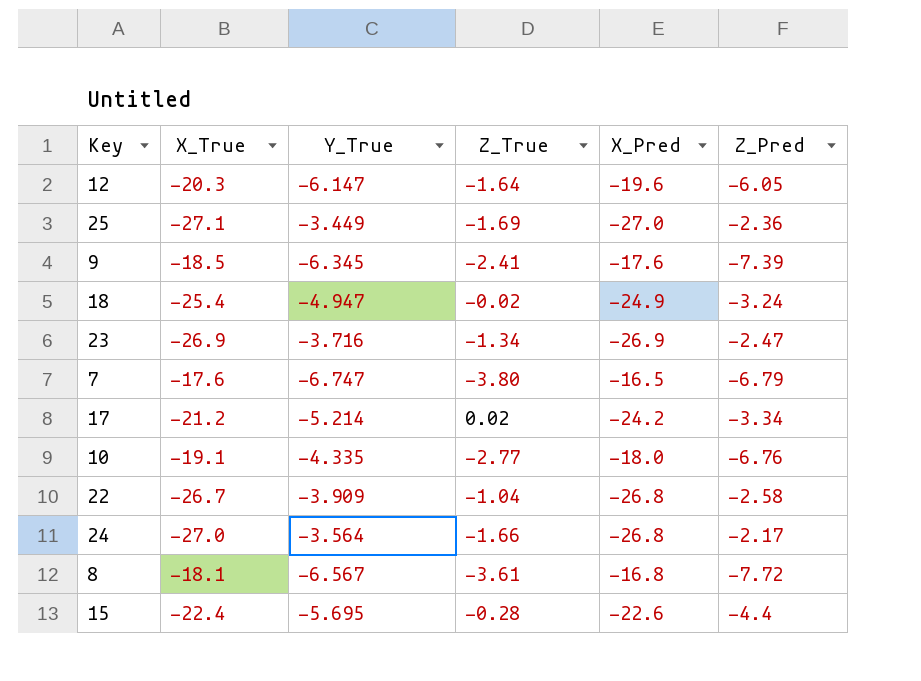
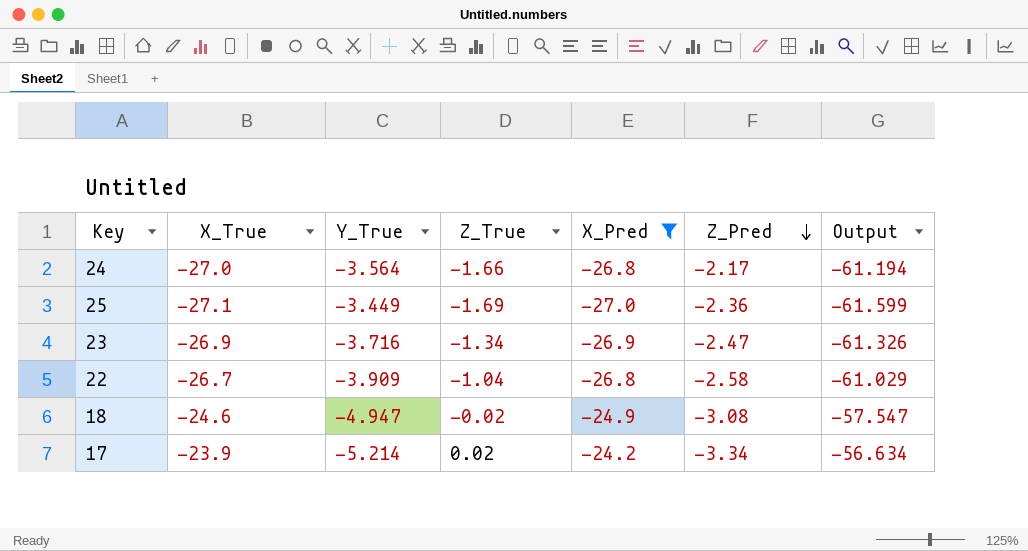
filter: none -> X_Pred <= -24.2
row order: none -> Z_Pred descending
column Output | formula: none -> [X_True] + [Y_True] + [Z_True] + [X_Pred] + [Z_Pred]
18 | X_True: -25.4 -> -24.6
18 | Z_Pred: -3.24 -> -3.08
17 | X_True: -21.2 -> -23.9

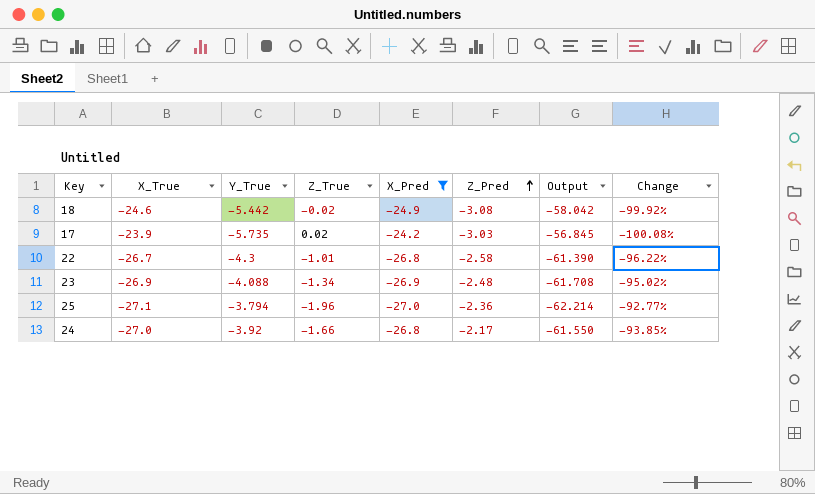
row order: Z_Pred descending -> Z_Pred ascending
column Change | formula: none -> ([Z_True] - [X_True]) / [X_True]
18 | Y_True: -4.947 -> -5.442
18 | Output: -57.547 -> -58.042
17 | Y_True: -5.214 -> -5.735
17 | Z_Pred: -3.34 -> -3.03
17 | Output: -56.634 -> -56.845
22 | Y_True: -3.909 -> -4.3
22 | Z_True: -1.04 -> -1.01
22 | Output: -61.029 -> -61.390
23 | Y_True: -3.716 -> -4.088
23 | Z_Pred: -2.47 -> -2.48
23 | Output: -61.326 -> -61.708
25 | Y_True: -3.449 -> -3.794
25 | Z_True: -1.69 -> -1.96
25 | Output: -61.599 -> -62.214
24 | Y_True: -3.564 -> -3.92
24 | Output: -61.194 -> -61.550

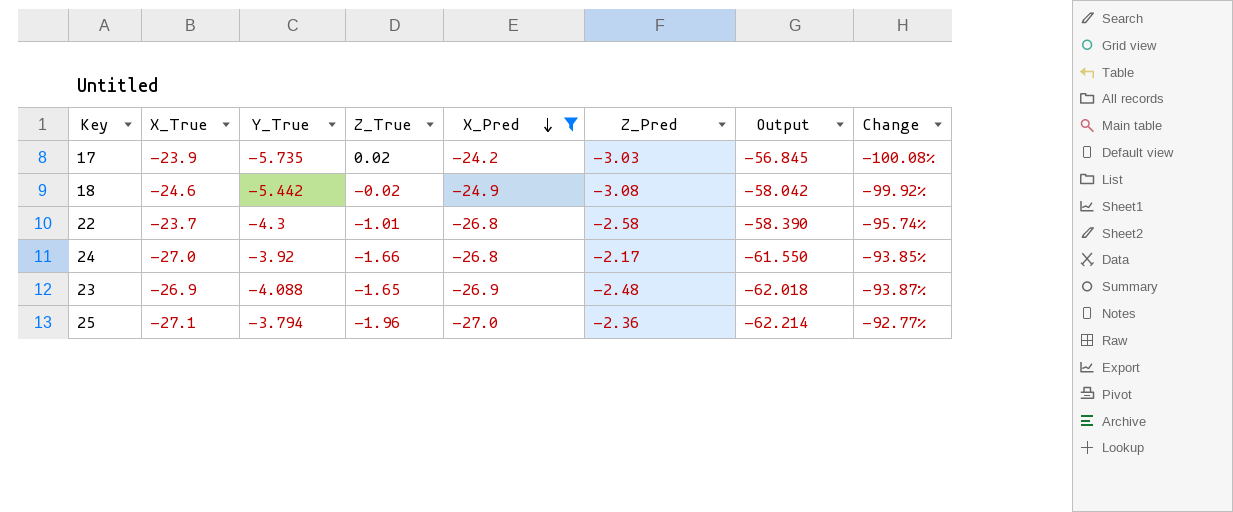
row order: Z_Pred ascending -> X_Pred descending
22 | X_True: -26.7 -> -23.7
22 | Output: -61.390 -> -58.390
22 | Change: -96.22% -> -95.74%
23 | Z_True: -1.34 -> -1.65
23 | Output: -61.708 -> -62.018
23 | Change: -95.02% -> -93.87%

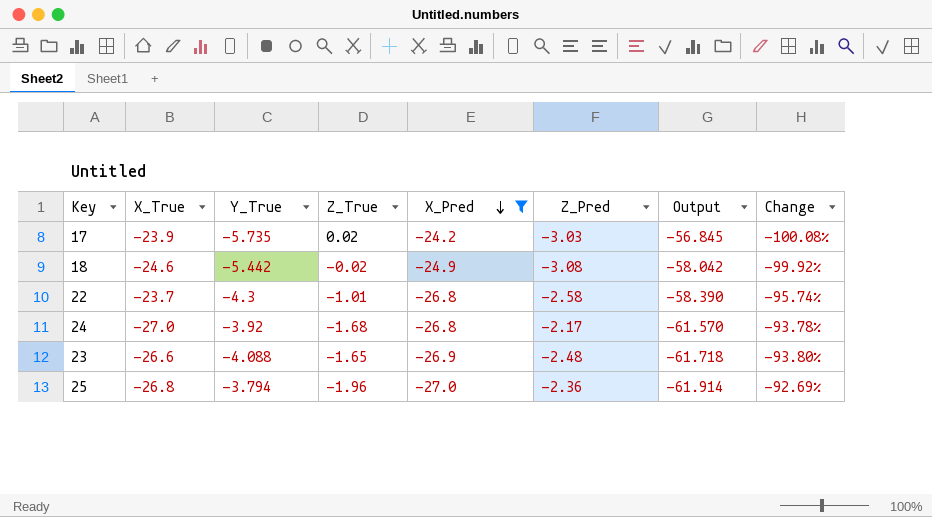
24 | Z_True: -1.66 -> -1.68
24 | Output: -61.550 -> -61.570
24 | Change: -93.85% -> -93.78%
23 | X_True: -26.9 -> -26.6
23 | Output: -62.018 -> -61.718
23 | Change: -93.87% -> -93.80%
25 | X_True: -27.1 -> -26.8
25 | Output: -62.214 -> -61.914
25 | Change: -92.77% -> -92.69%

